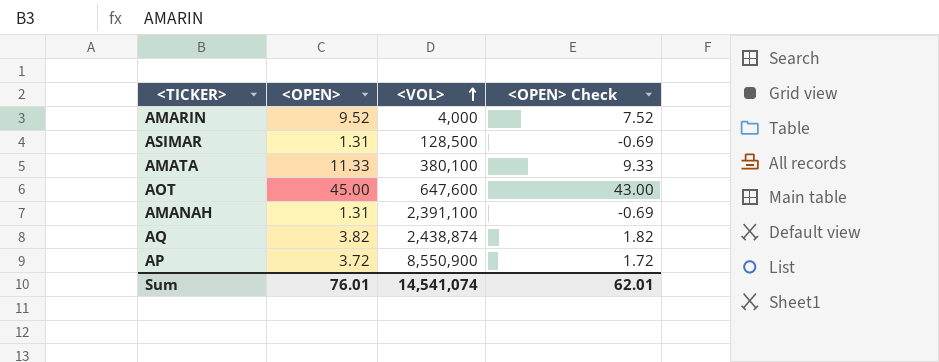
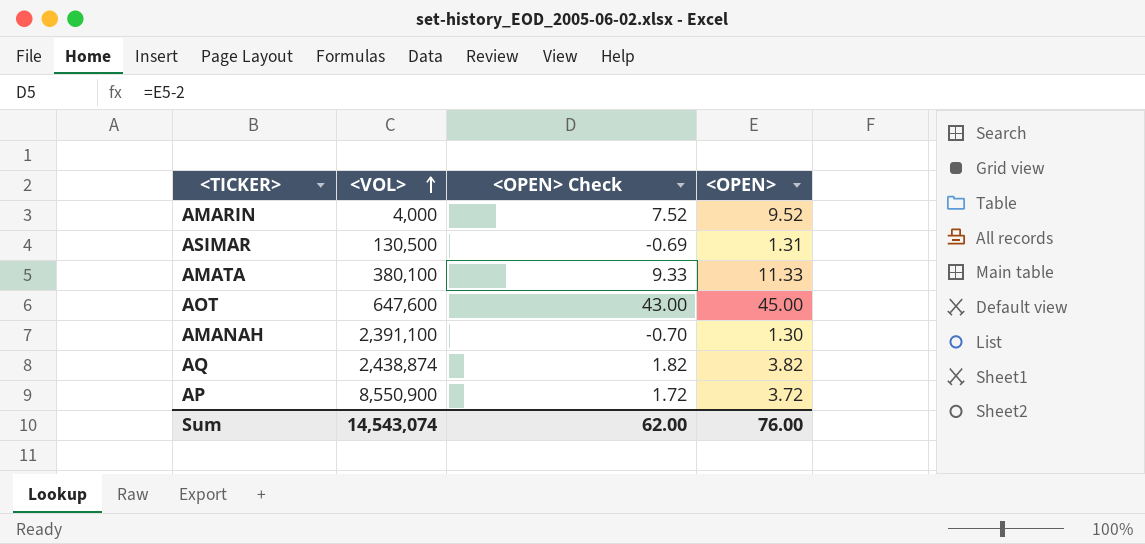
column <OPEN> | position: 2 -> 4
ASIMAR | <VOL>: 128,500 -> 130,500
AMANAH | <OPEN> Check: -0.69 -> -0.70
AMANAH | <OPEN>: 1.31 -> 1.30
Sum | <VOL>: 14,541,074 -> 14,543,074
Sum | <OPEN> Check: 62.01 -> 62.00
Sum | <OPEN>: 76.01 -> 76.00

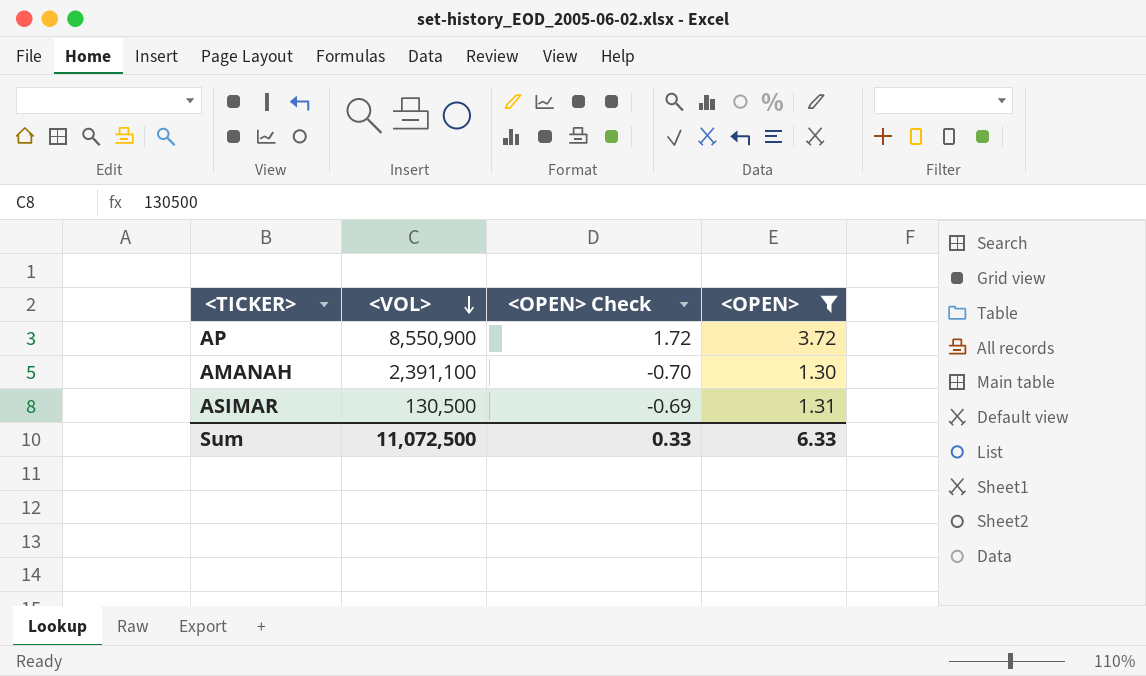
filter: none -> <OPEN> <= 3.72
row order: <VOL> ascending -> <VOL> descending
Sum | <VOL>: 14,543,074 -> 11,072,500
Sum | <OPEN> Check: 62.00 -> 0.33
Sum | <OPEN>: 76.00 -> 6.33

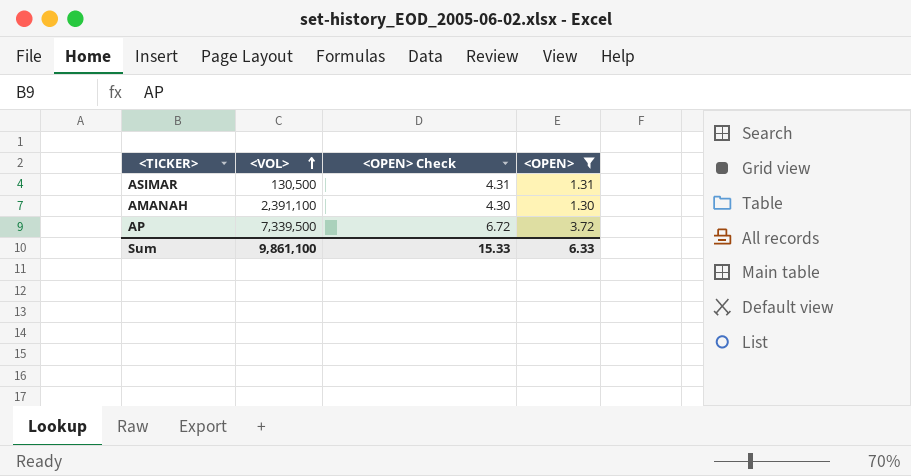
row order: <VOL> descending -> <VOL> ascending
column <OPEN> Check | formula: [<OPEN>] - 2 -> [<OPEN>] + 3
AP | <VOL>: 8,550,900 -> 7,339,500
Sum | <VOL>: 11,072,500 -> 9,861,100
Sum | <OPEN> Check: 0.33 -> 15.33

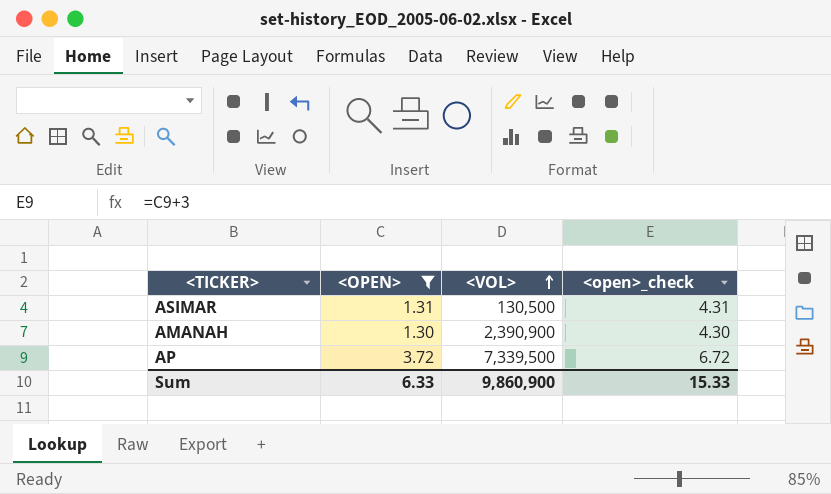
column <OPEN> | position: 4 -> 2
column name: <OPEN> Check -> <open>_check
AMANAH | <VOL>: 2,391,100 -> 2,390,900
Sum | <VOL>: 9,861,100 -> 9,860,900

